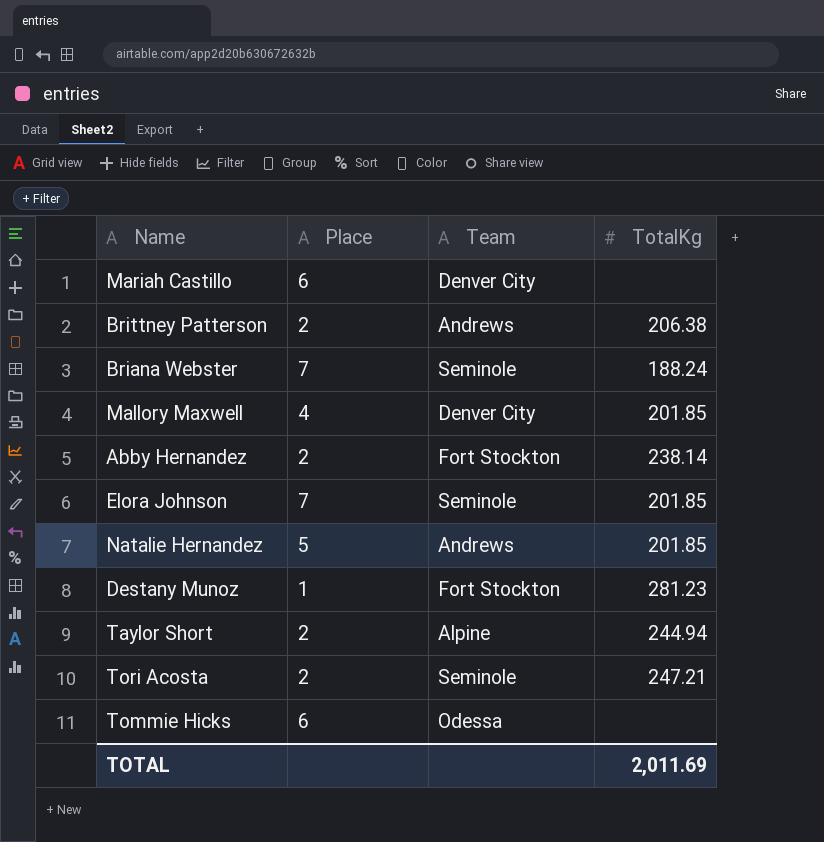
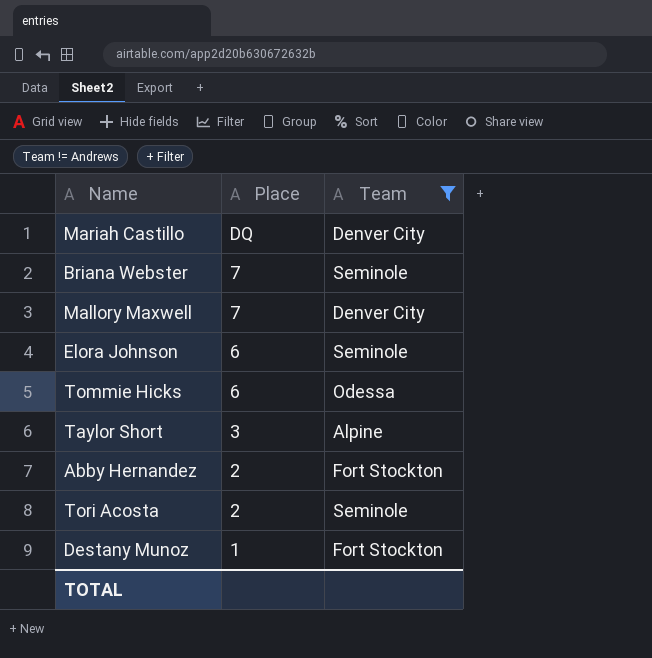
filter: none -> Team != Andrews
row order: none -> Place descending
column TotalKg | position: 4 -> none
Mariah Castillo | Place: 6 -> DQ
Mallory Maxwell | Place: 4 -> 7
Elora Johnson | Place: 7 -> 6
Taylor Short | Place: 2 -> 3

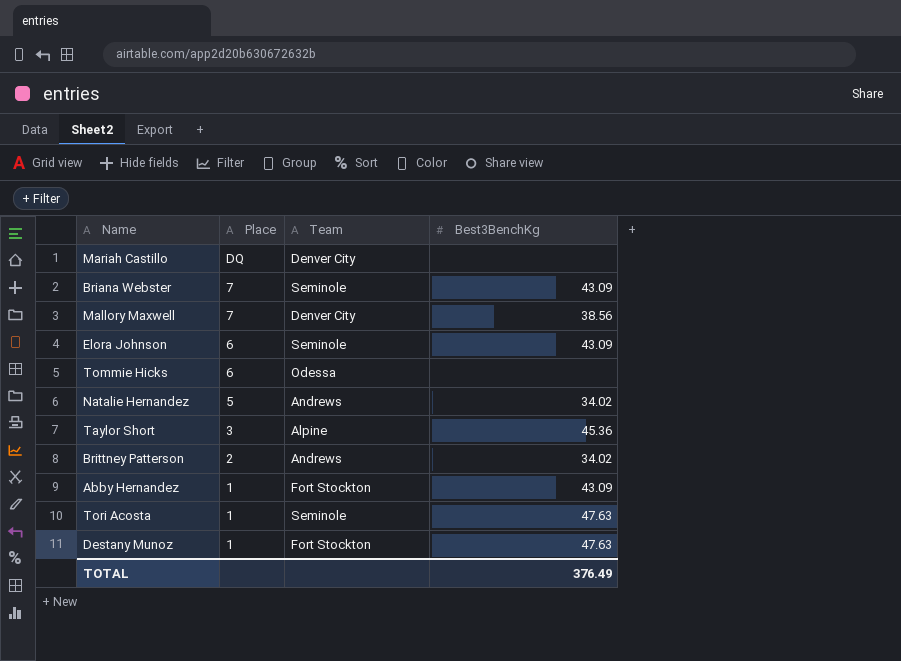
filter: Team != Andrews -> none
column Best3BenchKg | position: none -> 4
Abby Hernandez | Place: 2 -> 1
Tori Acosta | Place: 2 -> 1

